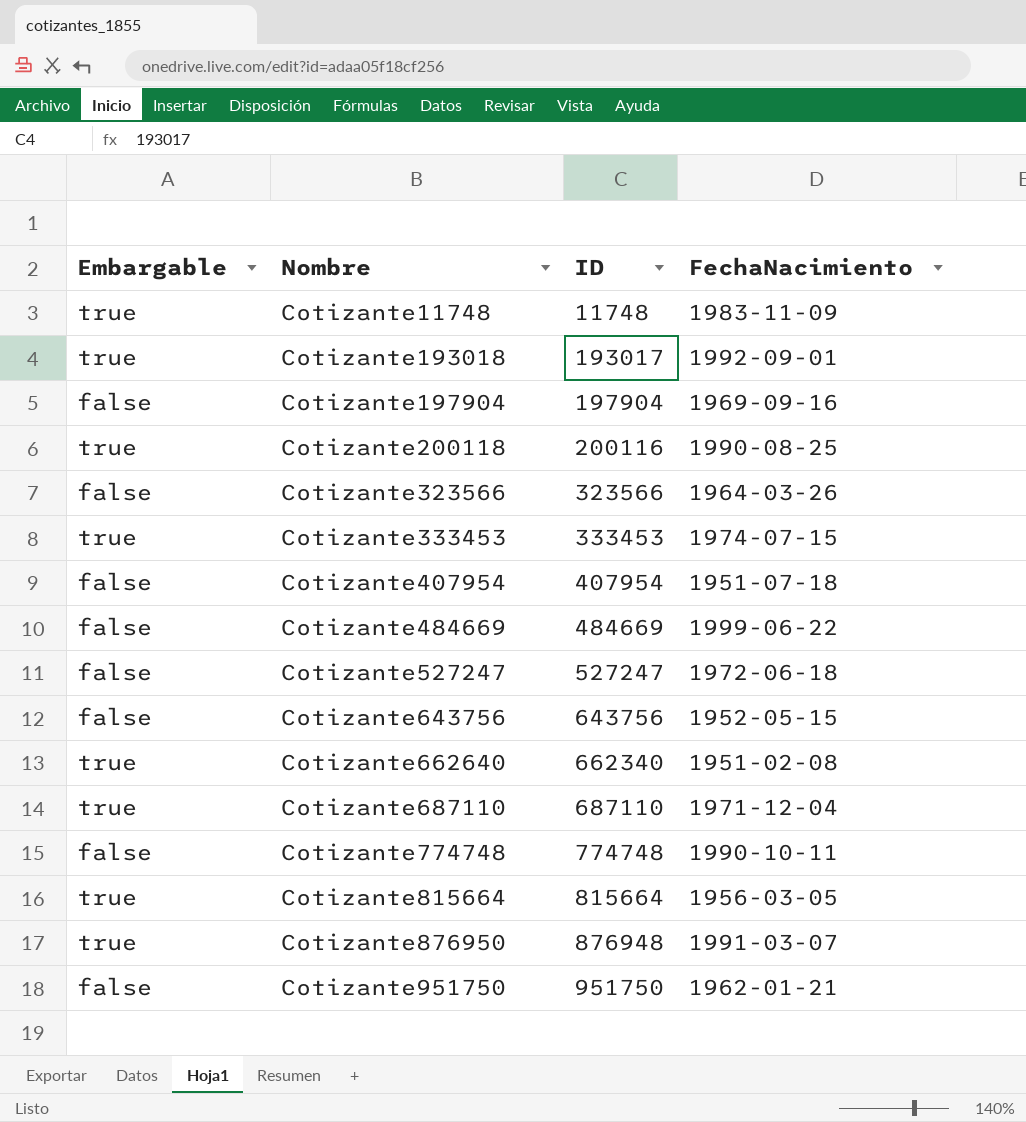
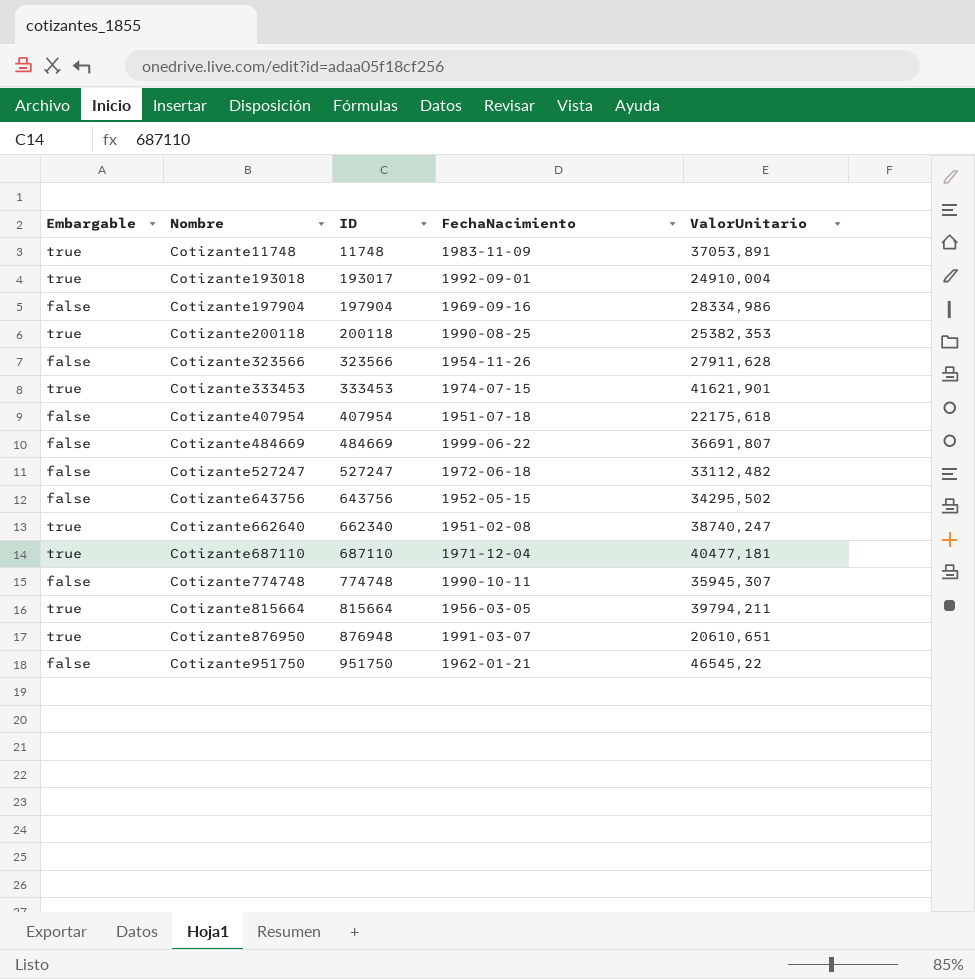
column ValorUnitario | position: none -> 5
Cotizante200118 | ID: 200116 -> 200118
Cotizante323566 | FechaNacimiento: 1964-03-26 -> 1954-11-26

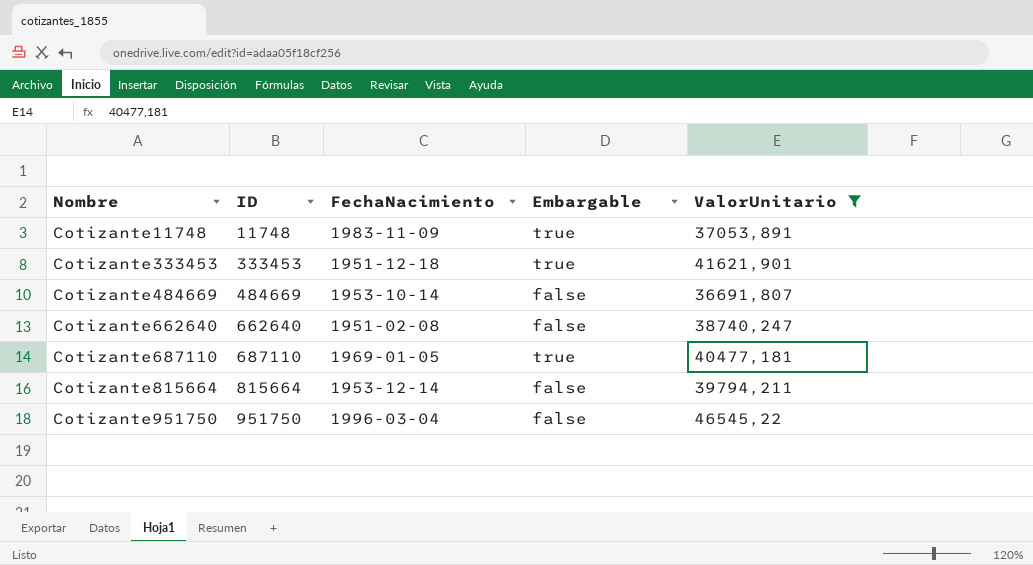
filter: none -> ValorUnitario >= 36691,807
column Embargable | position: 1 -> 4
Cotizante333453 | FechaNacimiento: 1974-07-15 -> 1951-12-18
Cotizante484669 | FechaNacimiento: 1999-06-22 -> 1953-10-14
Cotizante662640 | ID: 662340 -> 662640
Cotizante662640 | Embargable: true -> false
Cotizante687110 | FechaNacimiento: 1971-12-04 -> 1969-01-05
Cotizante815664 | FechaNacimiento: 1956-03-05 -> 1953-12-14
Cotizante815664 | Embargable: true -> false
Cotizante951750 | FechaNacimiento: 1962-01-21 -> 1996-03-04

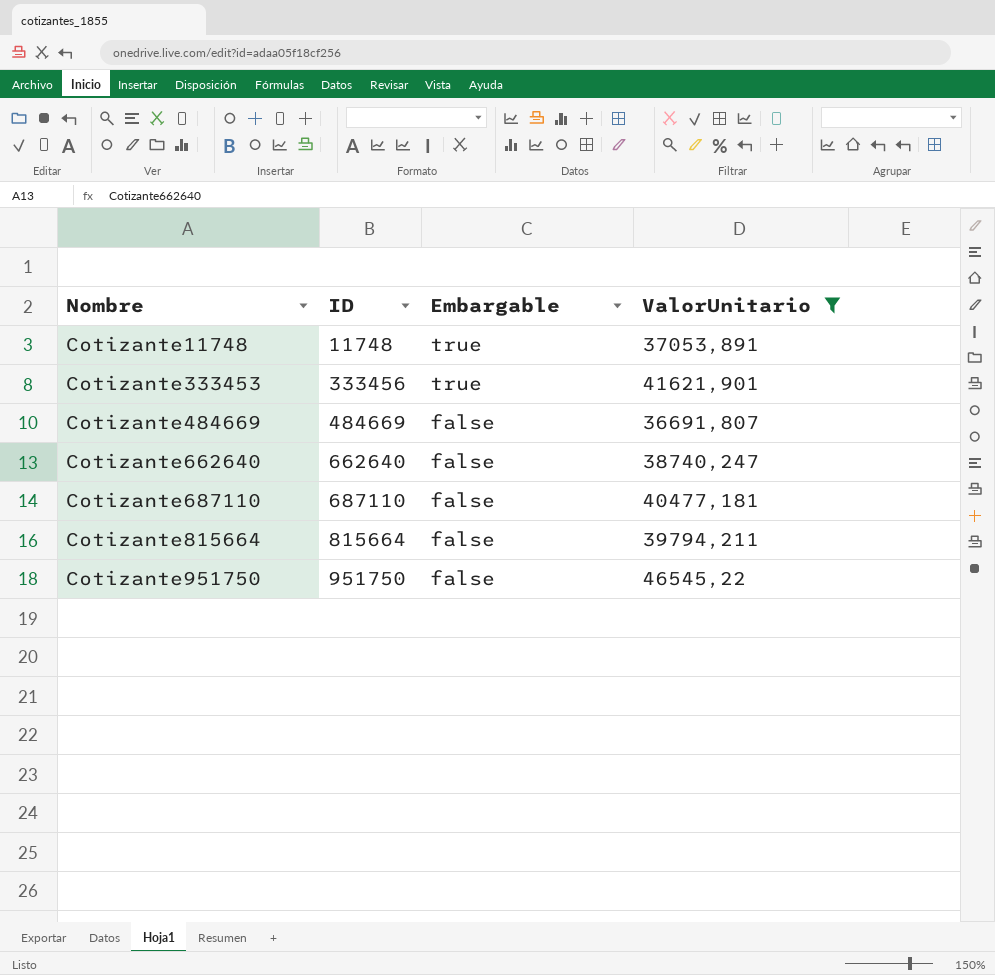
column FechaNacimiento | position: 3 -> none
Cotizante333453 | ID: 333453 -> 333456
Cotizante687110 | Embargable: true -> false

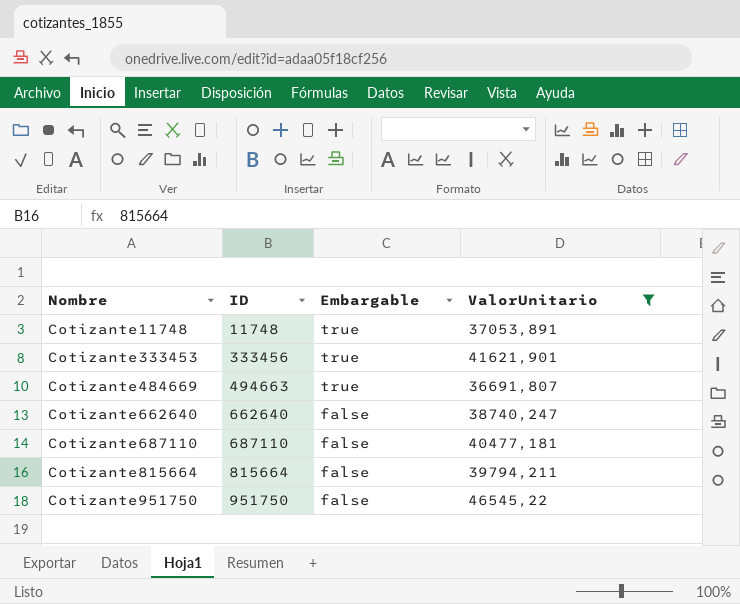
Cotizante484669 | ID: 484669 -> 494663
Cotizante484669 | Embargable: false -> true

